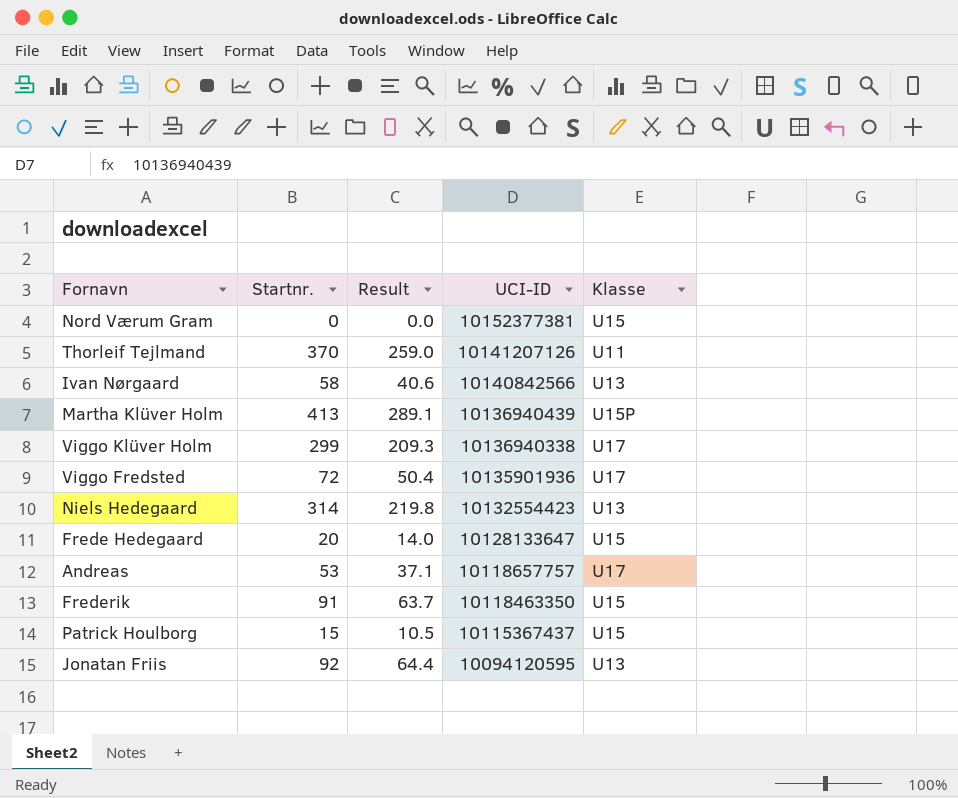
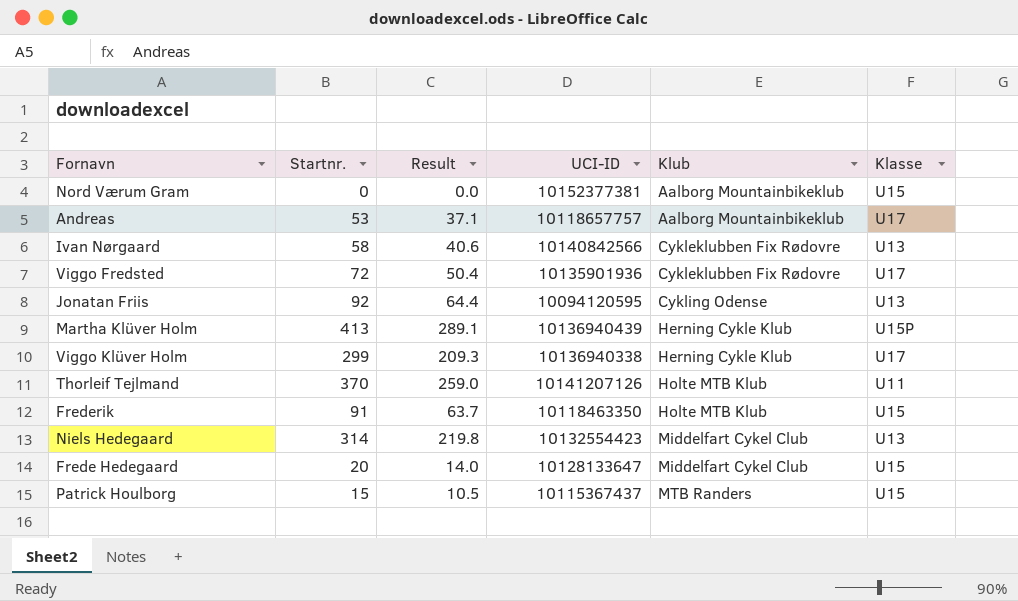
row order: UCI-ID descending -> Klub ascending
column Klub | position: none -> 5

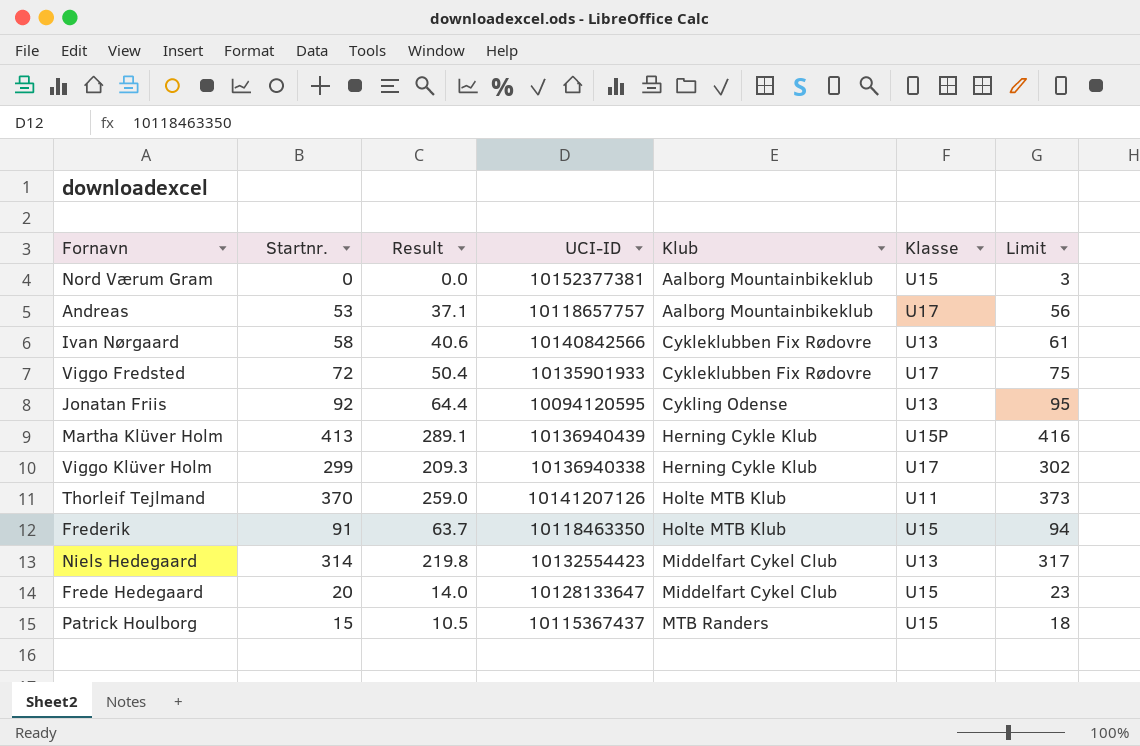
column Limit | formula: none -> [Startnr.] + 3
Viggo Fredsted | UCI-ID: 10135901936 -> 10135901933

